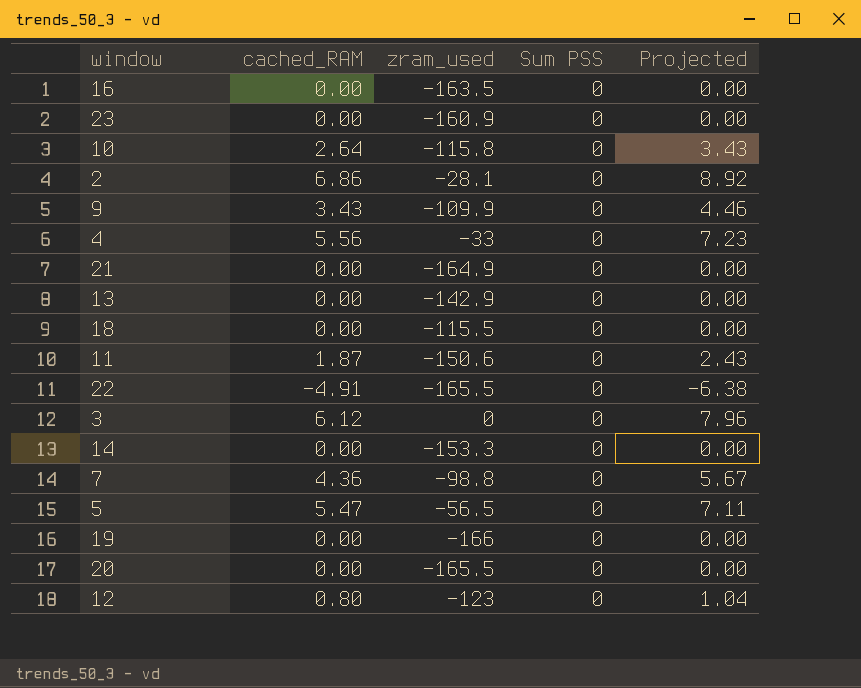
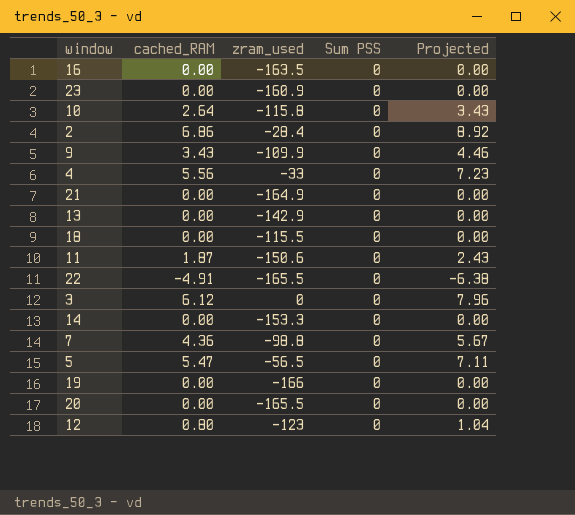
2 | zram_used: -28.1 -> -28.4

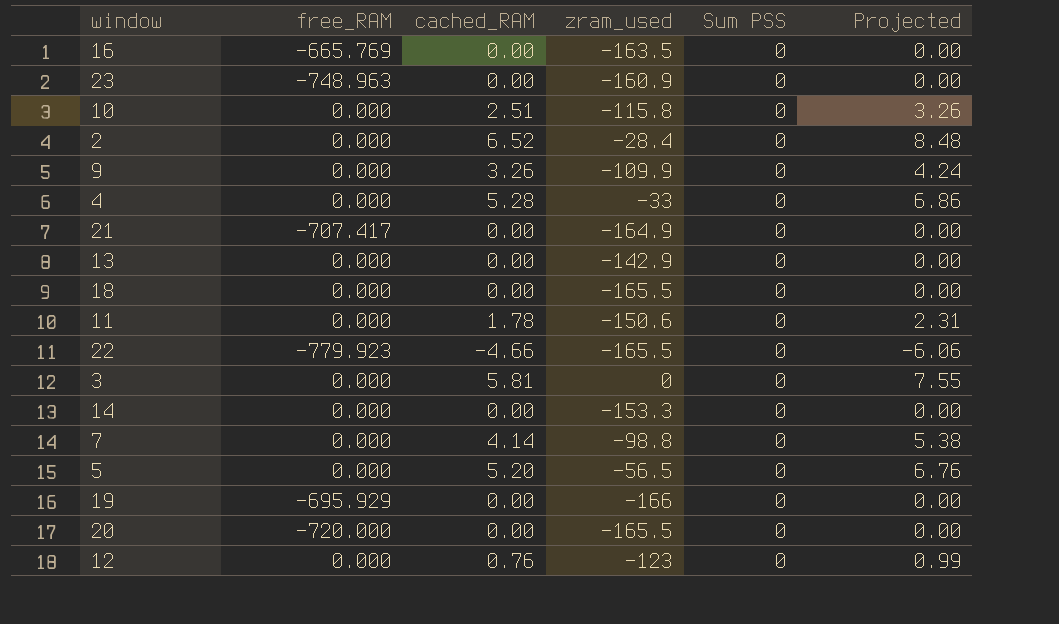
column free_RAM | position: none -> 2
10 | cached_RAM: 2.64 -> 2.51
10 | Projected: 3.43 -> 3.26
2 | cached_RAM: 6.86 -> 6.52
2 | Projected: 8.92 -> 8.48
9 | cached_RAM: 3.43 -> 3.26
9 | Projected: 4.46 -> 4.24
4 | cached_RAM: 5.56 -> 5.28
4 | Projected: 7.23 -> 6.86
18 | zram_used: -115.5 -> -165.5
11 | cached_RAM: 1.87 -> 1.78
11 | Projected: 2.43 -> 2.31
22 | cached_RAM: -4.91 -> -4.66
22 | Projected: -6.38 -> -6.06
3 | cached_RAM: 6.12 -> 5.81
3 | Projected: 7.96 -> 7.55
7 | cached_RAM: 4.36 -> 4.14
7 | Projected: 5.67 -> 5.38
5 | cached_RAM: 5.47 -> 5.20
5 | Projected: 7.11 -> 6.76
12 | cached_RAM: 0.80 -> 0.76
12 | Projected: 1.04 -> 0.99

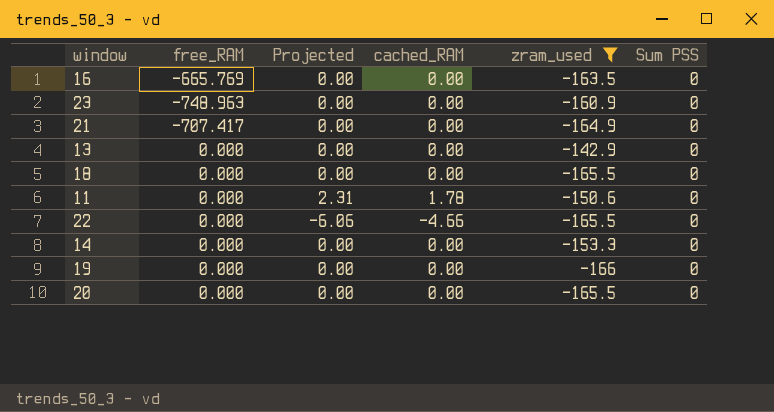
filter: none -> zram_used <= -142.9
column Projected | position: 6 -> 3
22 | free_RAM: -779.923 -> 0.000
19 | free_RAM: -695.929 -> 0.000
20 | free_RAM: -720.000 -> 0.000

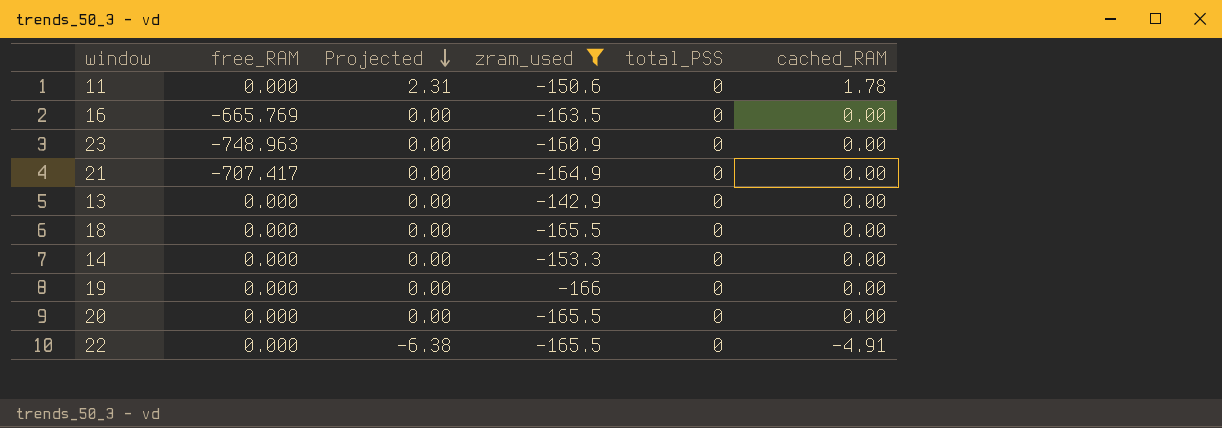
row order: none -> Projected descending
column name: Sum PSS -> total_PSS
column cached_RAM | position: 4 -> 6
22 | Projected: -6.06 -> -6.38
22 | cached_RAM: -4.66 -> -4.91

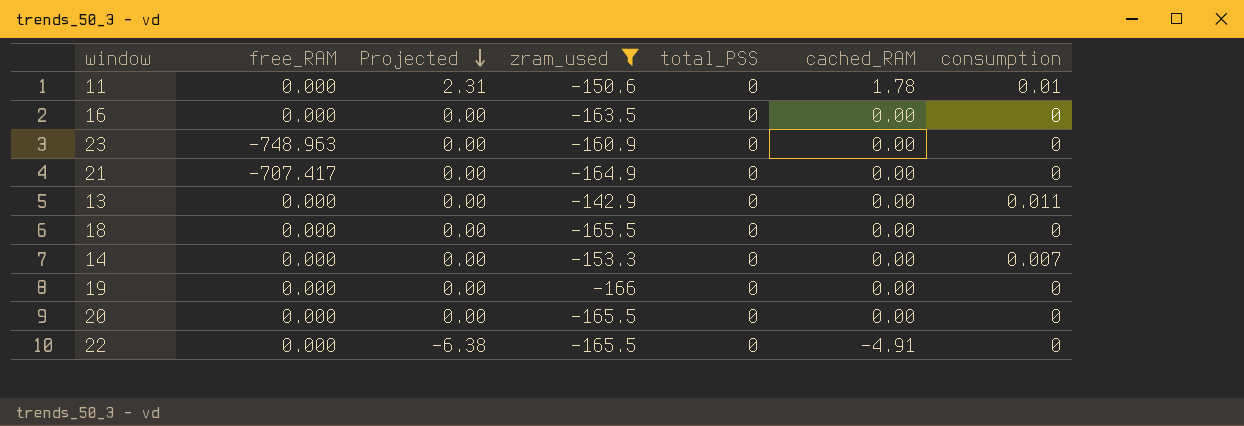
column consumption | position: none -> 7
16 | free_RAM: -665.769 -> 0.000

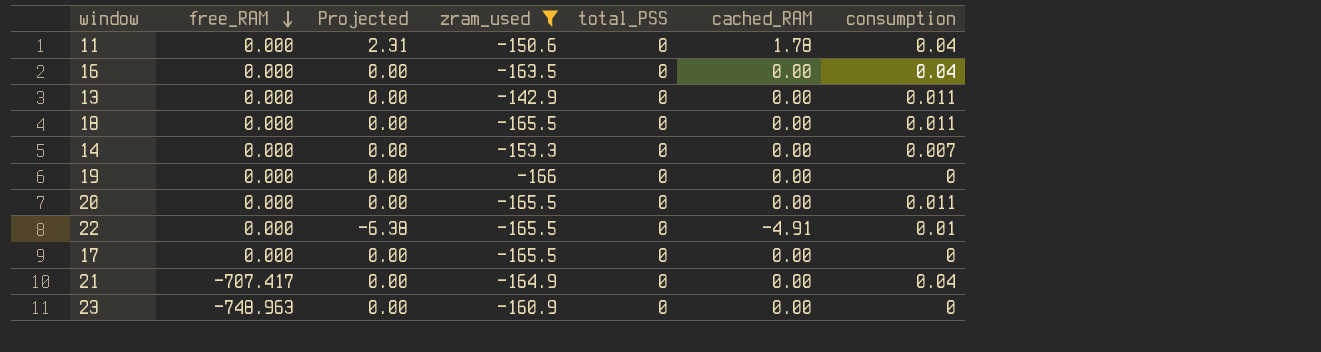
row order: Projected descending -> free_RAM descending
11 | consumption: 0.01 -> 0.04
16 | consumption: 0 -> 0.04
18 | consumption: 0 -> 0.011
20 | consumption: 0 -> 0.011
22 | consumption: 0 -> 0.01
row 17: none -> 0.000 | 0.00 | -165.5 | 0 | 0.00 | 0
21 | consumption: 0 -> 0.04

